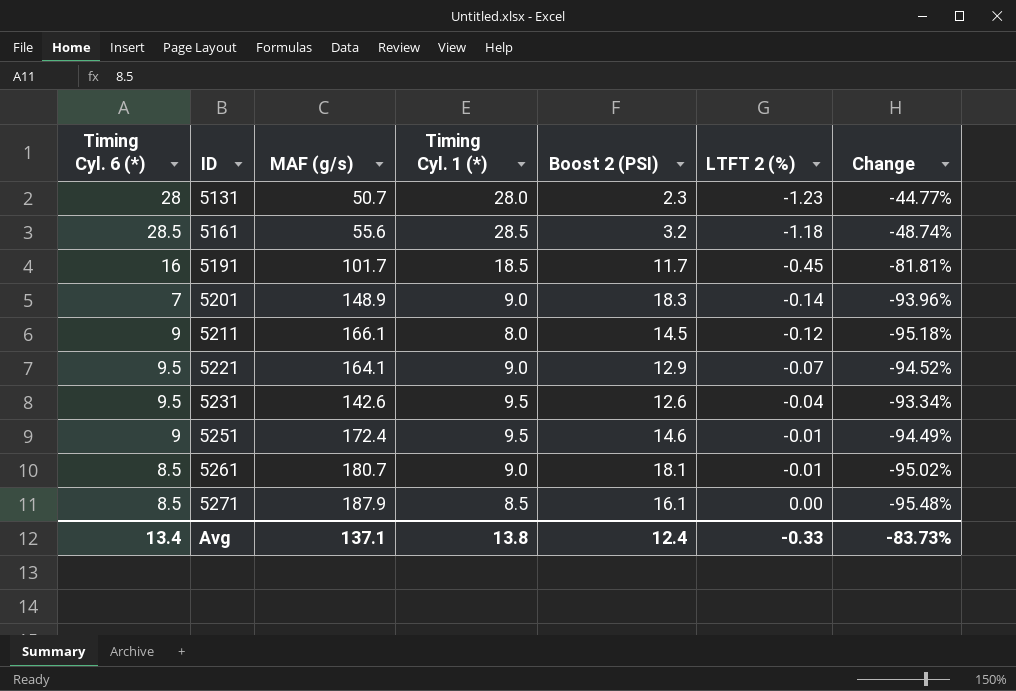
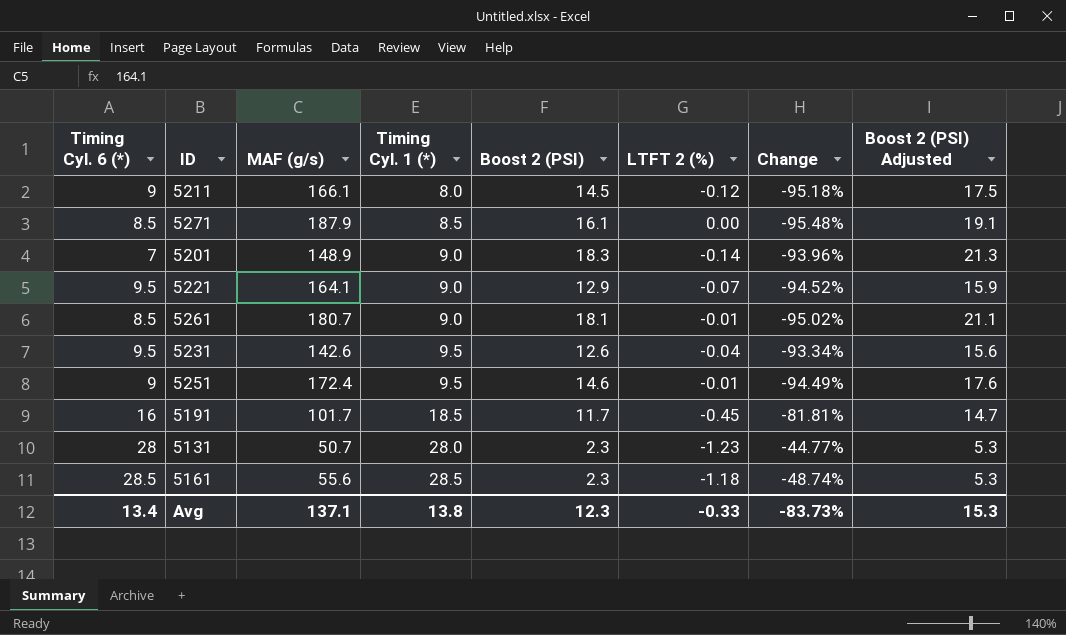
row order: ID ascending -> Timing Cyl. 1 (*) ascending
column Boost 2 (PSI) Adjusted | formula: none -> [Boost 2 (PSI)] + 3
5161 | Boost 2 (PSI): 3.2 -> 2.3
Avg | Boost 2 (PSI): 12.4 -> 12.3

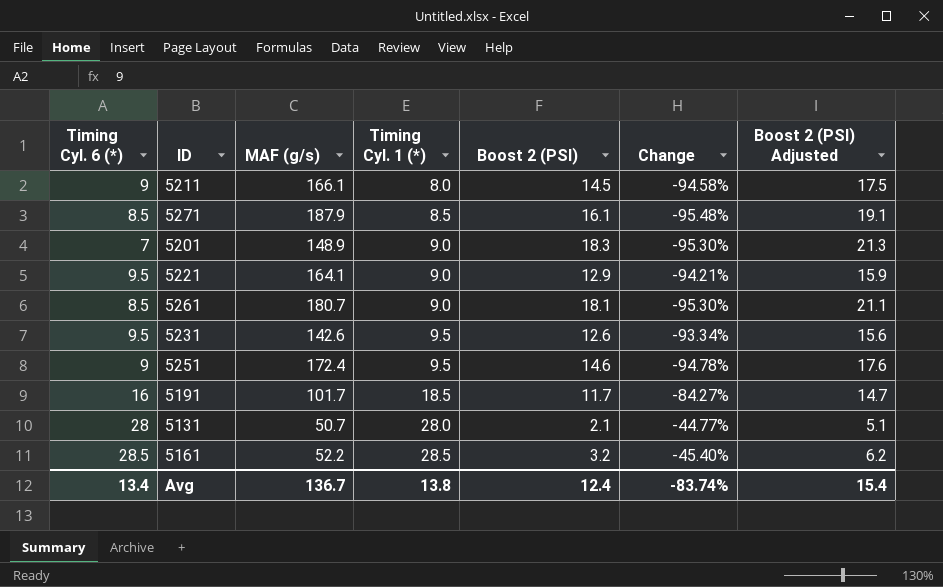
column LTFT 2 (%) | position: 6 -> none
column Change | formula: ([Timing Cyl. 1 (*)] - [MAF (g/s)]) / [MAF (g/s)] -> ([Timing Cyl. 6 (*)] - [MAF (g/s)]) / [MAF (g/s)]
5131 | Boost 2 (PSI): 2.3 -> 2.1
5131 | Boost 2 (PSI) Adjusted: 5.3 -> 5.1
5161 | MAF (g/s): 55.6 -> 52.2
5161 | Boost 2 (PSI): 2.3 -> 3.2
5161 | Boost 2 (PSI) Adjusted: 5.3 -> 6.2
Avg | MAF (g/s): 137.1 -> 136.7
Avg | Boost 2 (PSI): 12.3 -> 12.4
Avg | Change: -83.73% -> -83.74%
Avg | Boost 2 (PSI) Adjusted: 15.3 -> 15.4

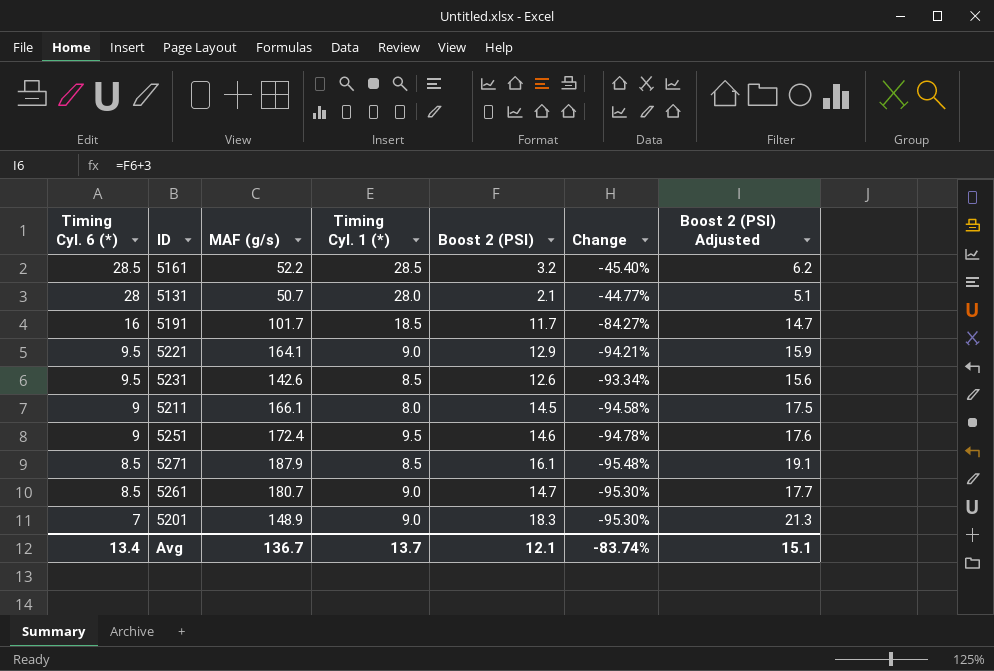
row order: Timing Cyl. 1 (*) ascending -> Timing Cyl. 6 (*) descending
5231 | Timing Cyl. 1 (*): 9.5 -> 8.5
5261 | Boost 2 (PSI): 18.1 -> 14.7
5261 | Boost 2 (PSI) Adjusted: 21.1 -> 17.7
Avg | Timing Cyl. 1 (*): 13.8 -> 13.7
Avg | Boost 2 (PSI): 12.4 -> 12.1
Avg | Boost 2 (PSI) Adjusted: 15.4 -> 15.1

